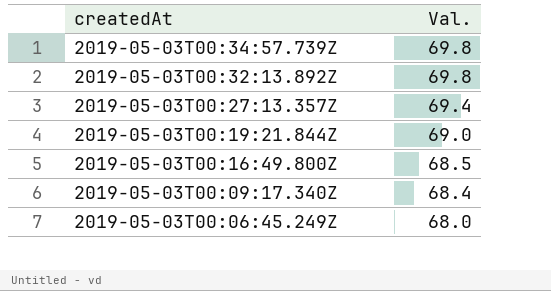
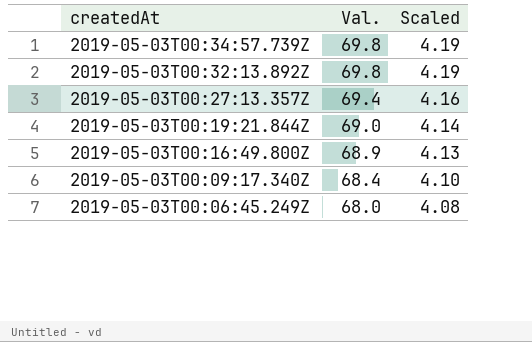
column Scaled | formula: none -> [Val.] * 0.06
2019-05-03T00:16:49.800Z | Val.: 68.5 -> 68.9

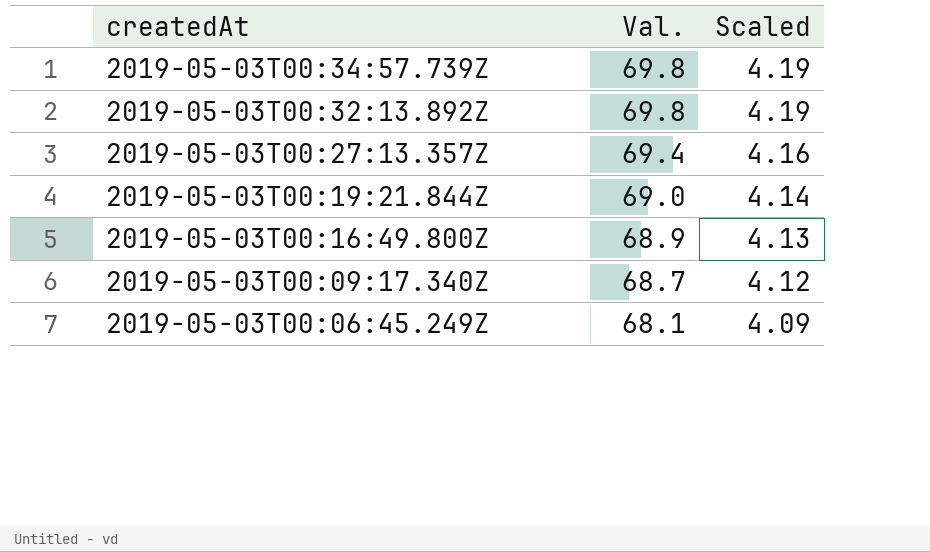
2019-05-03T00:09:17.340Z | Val.: 68.4 -> 68.7
2019-05-03T00:09:17.340Z | Scaled: 4.10 -> 4.12
2019-05-03T00:06:45.249Z | Val.: 68.0 -> 68.1
2019-05-03T00:06:45.249Z | Scaled: 4.08 -> 4.09

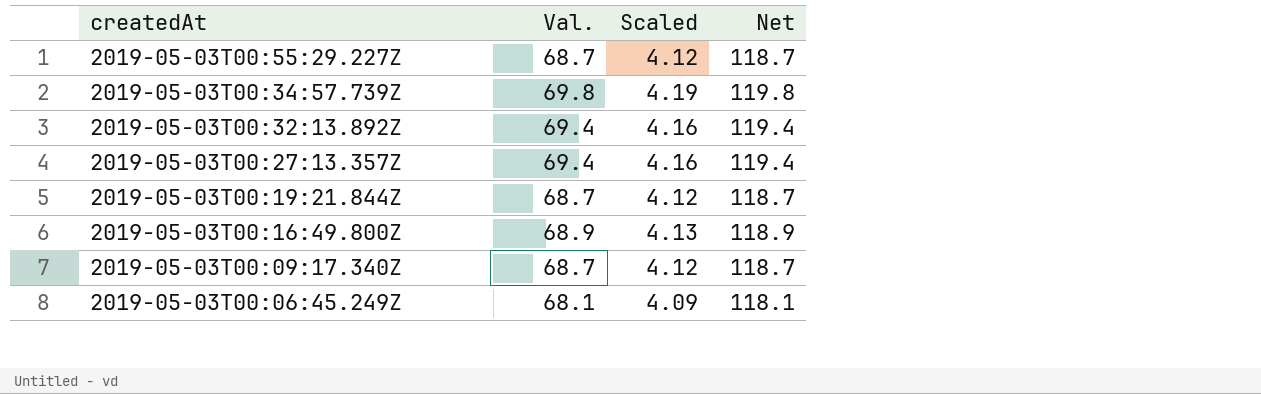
column Net | formula: none -> [Val.] + 50
row 2019-05-03T00:55:29.227Z: none -> 68.7 | 4.12 | 118.7
2019-05-03T00:32:13.892Z | Val.: 69.8 -> 69.4
2019-05-03T00:32:13.892Z | Scaled: 4.19 -> 4.16
2019-05-03T00:19:21.844Z | Val.: 69.0 -> 68.7
2019-05-03T00:19:21.844Z | Scaled: 4.14 -> 4.12

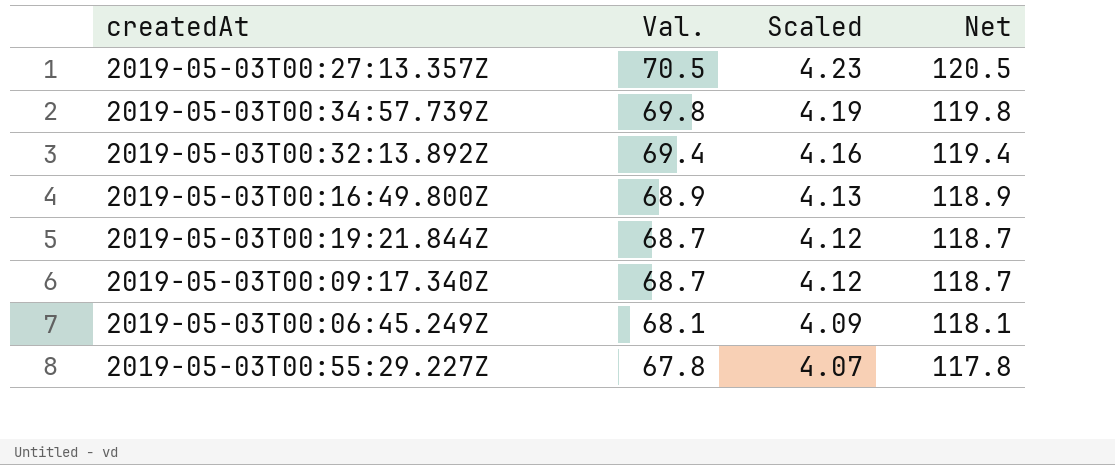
row order: createdAt descending -> Val. descending
2019-05-03T00:27:13.357Z | Val.: 69.4 -> 70.5
2019-05-03T00:27:13.357Z | Scaled: 4.16 -> 4.23
2019-05-03T00:27:13.357Z | Net: 119.4 -> 120.5
2019-05-03T00:55:29.227Z | Val.: 68.7 -> 67.8
2019-05-03T00:55:29.227Z | Scaled: 4.12 -> 4.07
2019-05-03T00:55:29.227Z | Net: 118.7 -> 117.8

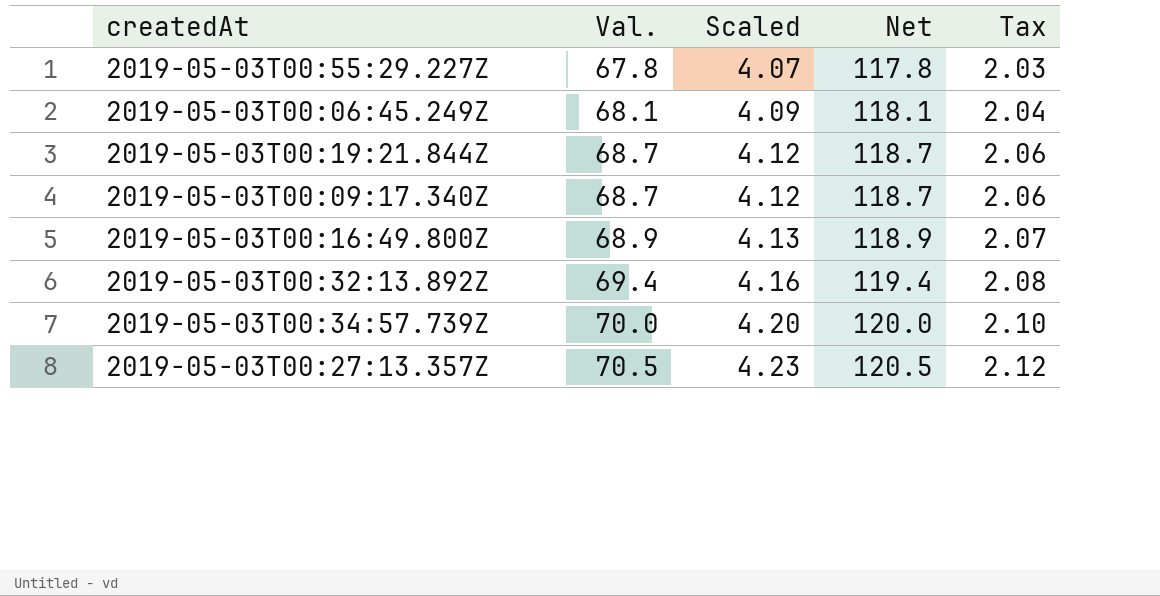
row order: Val. descending -> Val. ascending
column Tax | formula: none -> [Val.] * 0.03
2019-05-03T00:34:57.739Z | Val.: 69.8 -> 70.0
2019-05-03T00:34:57.739Z | Scaled: 4.19 -> 4.20
2019-05-03T00:34:57.739Z | Net: 119.8 -> 120.0

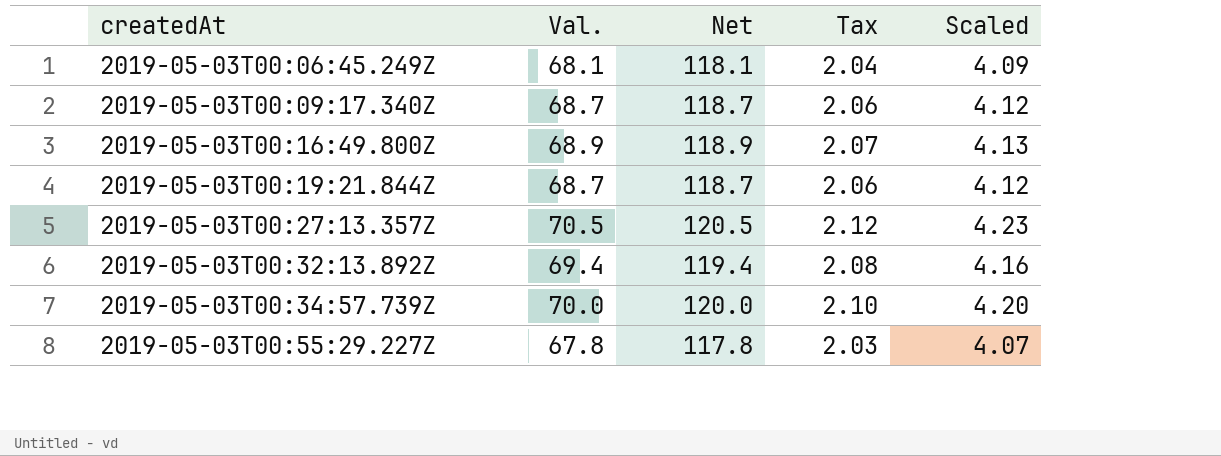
row order: Val. ascending -> createdAt ascending
column Scaled | position: 3 -> 5

